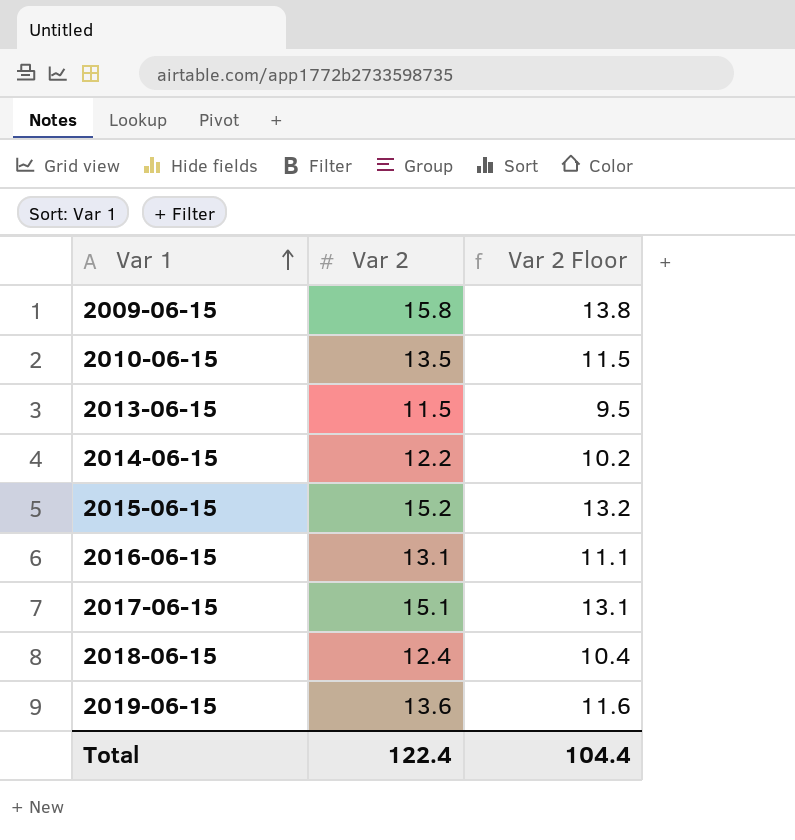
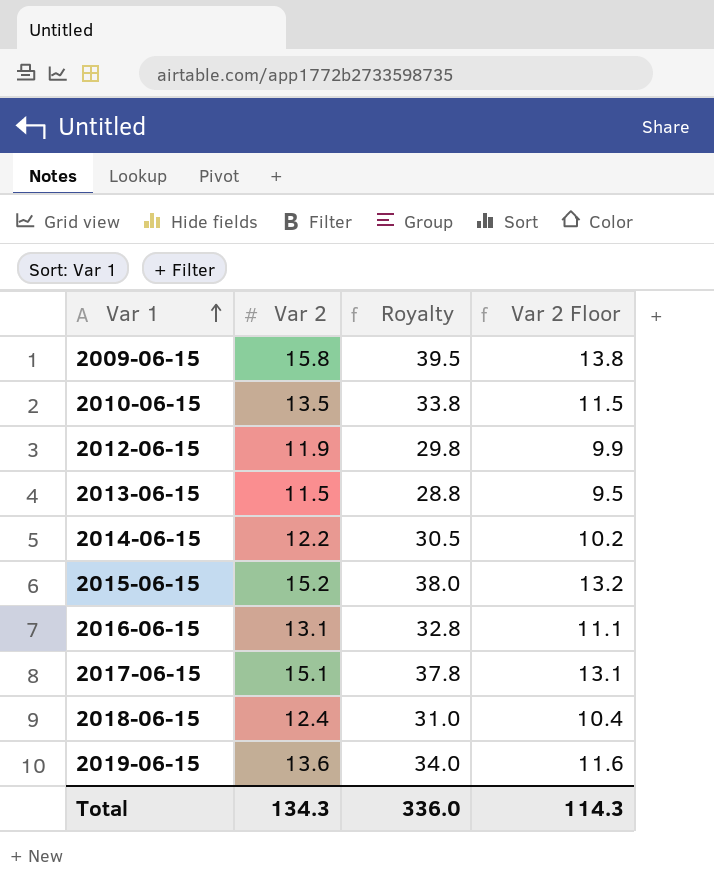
column Royalty | formula: none -> [Var 2] * 2.5
row 2012-06-15: none -> 11.9 | 29.8 | 9.9
Total | Var 2: 122.4 -> 134.3
Total | Var 2 Floor: 104.4 -> 114.3

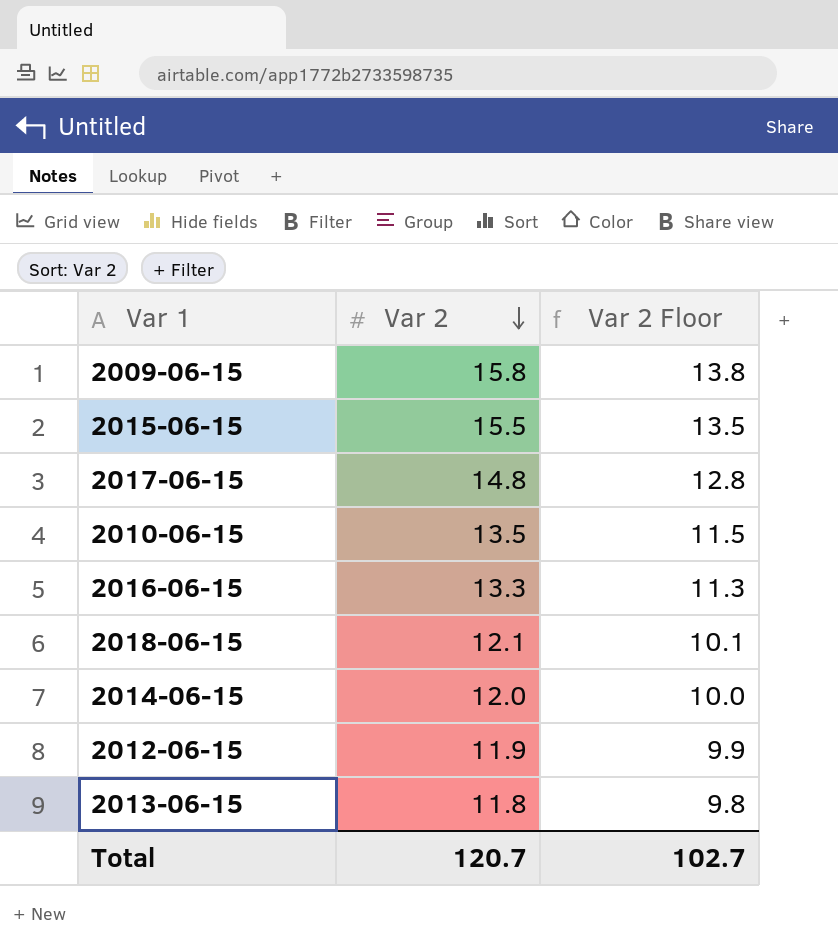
row order: Var 1 ascending -> Var 2 descending
column Royalty | formula: [Var 2] * 2.5 -> none
row 2019-06-15: 13.6 | 34.0 | 11.6 -> none
2015-06-15 | Var 2: 15.2 -> 15.5
2015-06-15 | Var 2 Floor: 13.2 -> 13.5
2017-06-15 | Var 2: 15.1 -> 14.8
2017-06-15 | Var 2 Floor: 13.1 -> 12.8
2016-06-15 | Var 2: 13.1 -> 13.3
2016-06-15 | Var 2 Floor: 11.1 -> 11.3
2018-06-15 | Var 2: 12.4 -> 12.1
2018-06-15 | Var 2 Floor: 10.4 -> 10.1
2014-06-15 | Var 2: 12.2 -> 12.0
2014-06-15 | Var 2 Floor: 10.2 -> 10.0
2013-06-15 | Var 2: 11.5 -> 11.8
2013-06-15 | Var 2 Floor: 9.5 -> 9.8
Total | Var 2: 134.3 -> 120.7
Total | Var 2 Floor: 114.3 -> 102.7

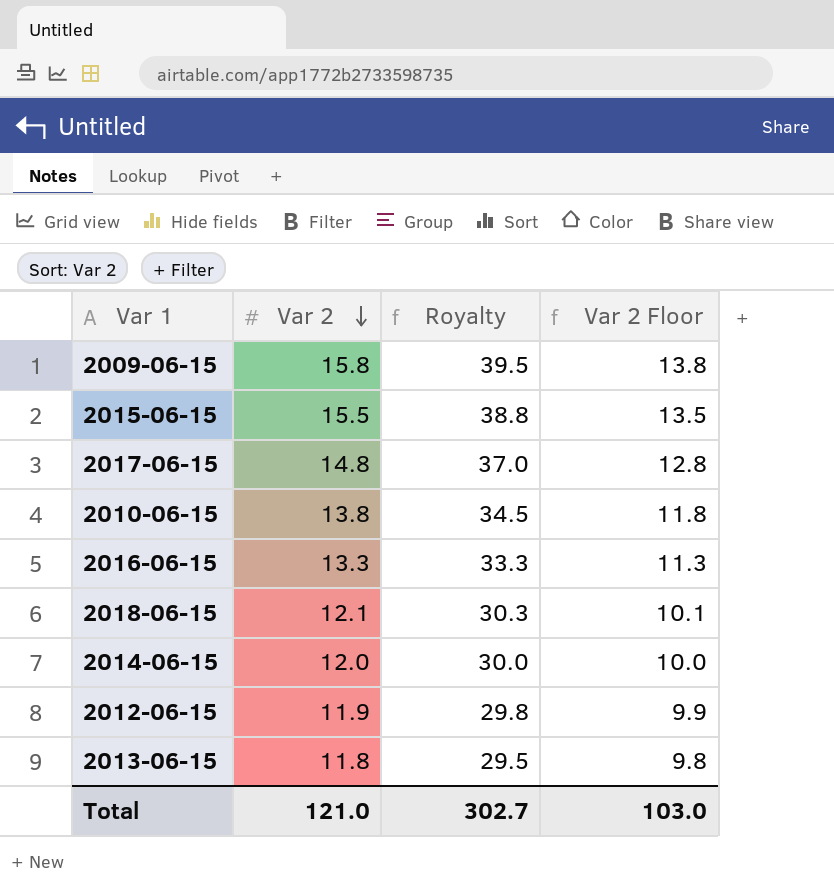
column Royalty | formula: none -> [Var 2] * 2.5
2010-06-15 | Var 2: 13.5 -> 13.8
2010-06-15 | Var 2 Floor: 11.5 -> 11.8
Total | Var 2: 120.7 -> 121.0
Total | Var 2 Floor: 102.7 -> 103.0

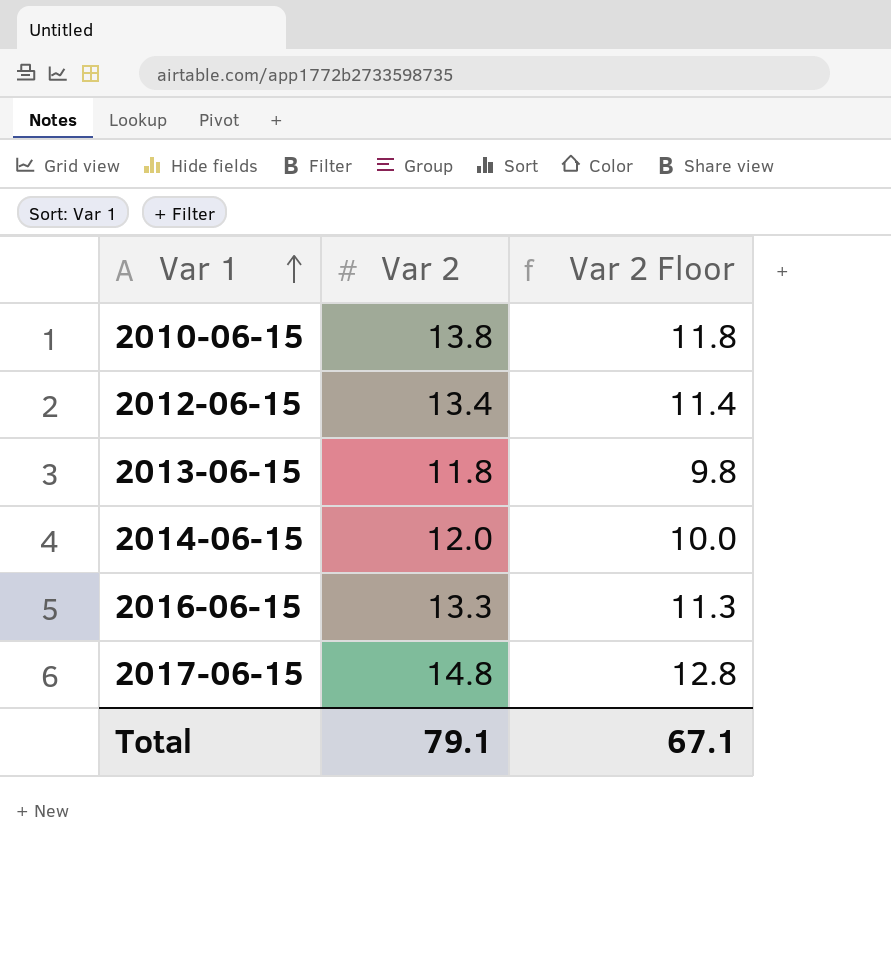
row order: Var 2 descending -> Var 1 ascending
column Royalty | formula: [Var 2] * 2.5 -> none
row 2009-06-15: 15.8 | 39.5 | 13.8 -> none
row 2015-06-15: 15.5 | 38.8 | 13.5 -> none
row 2018-06-15: 12.1 | 30.3 | 10.1 -> none
2012-06-15 | Var 2: 11.9 -> 13.4
2012-06-15 | Var 2 Floor: 9.9 -> 11.4
Total | Var 2: 121.0 -> 79.1
Total | Var 2 Floor: 103.0 -> 67.1

